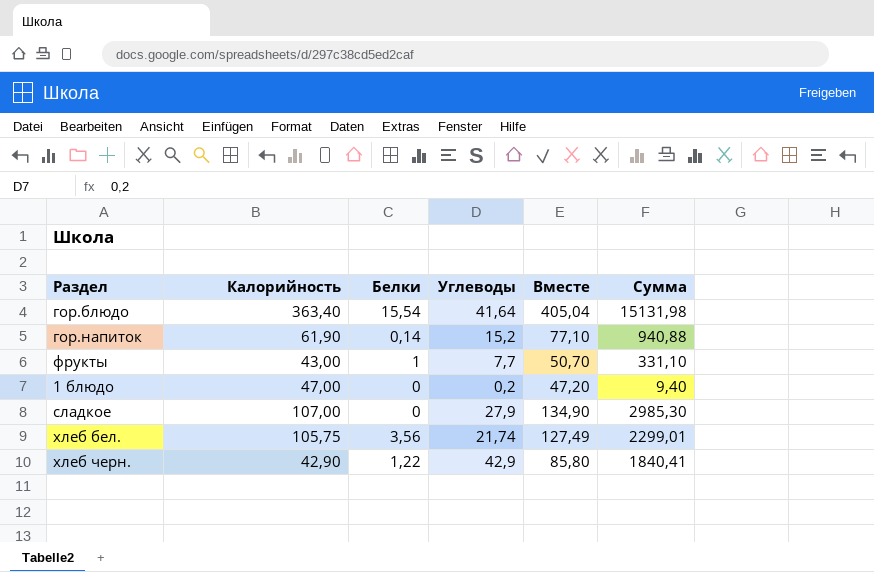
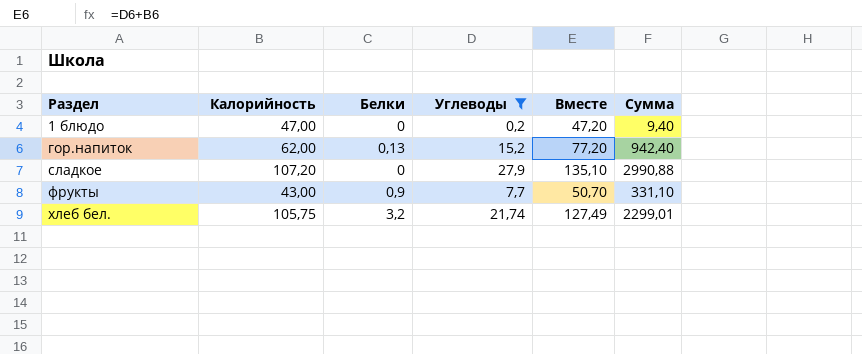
filter: none -> Углеводы <= 27,9
row order: none -> Раздел ascending
гор.напиток | Калорийность: 61,90 -> 62,00
гор.напиток | Белки: 0,14 -> 0,13
гор.напиток | Вместе: 77,10 -> 77,20
гор.напиток | Сумма: 940,88 -> 942,40
сладкое | Калорийность: 107,00 -> 107,20
сладкое | Вместе: 134,90 -> 135,10
сладкое | Сумма: 2985,30 -> 2990,88
фрукты | Белки: 1 -> 0,9
хлеб бел. | Белки: 3,56 -> 3,2

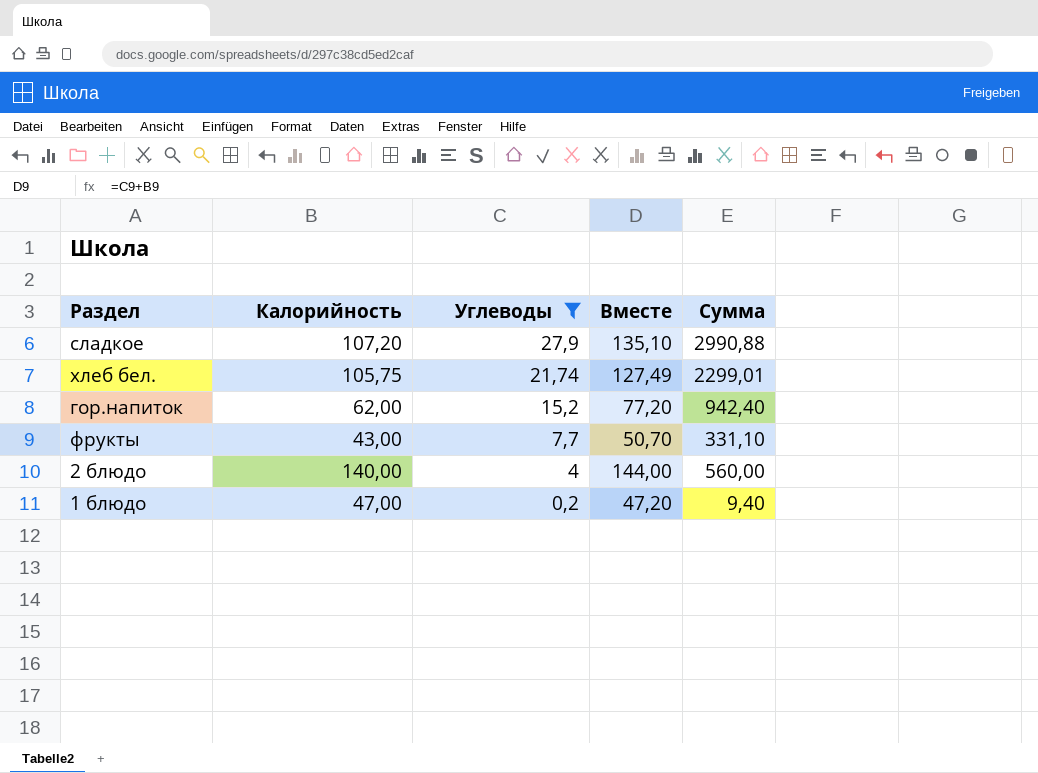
row order: Раздел ascending -> Углеводы descending
column Белки | position: 3 -> none
row 2 блюдо: none -> 140,00 | 4 | 144,00 | 560,00

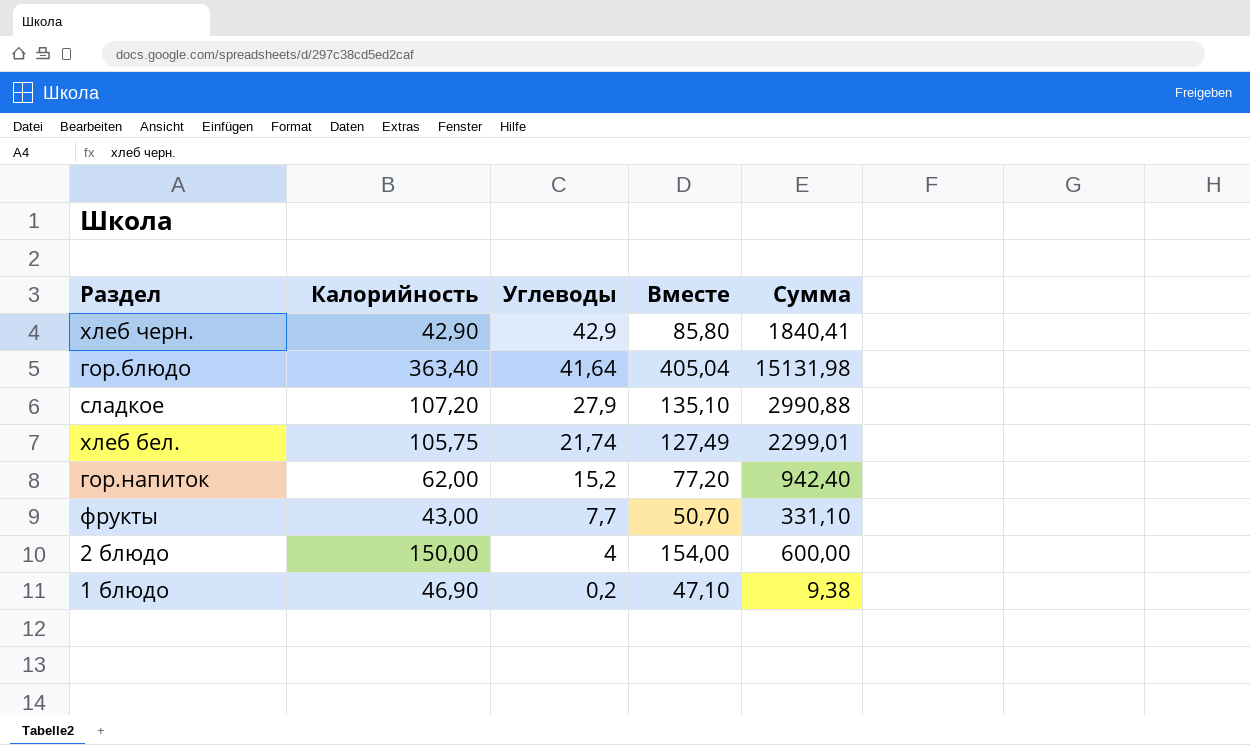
filter: Углеводы <= 27,9 -> none
2 блюдо | Калорийность: 140,00 -> 150,00
2 блюдо | Вместе: 144,00 -> 154,00
2 блюдо | Сумма: 560,00 -> 600,00
1 блюдо | Калорийность: 47,00 -> 46,90
1 блюдо | Вместе: 47,20 -> 47,10
1 блюдо | Сумма: 9,40 -> 9,38

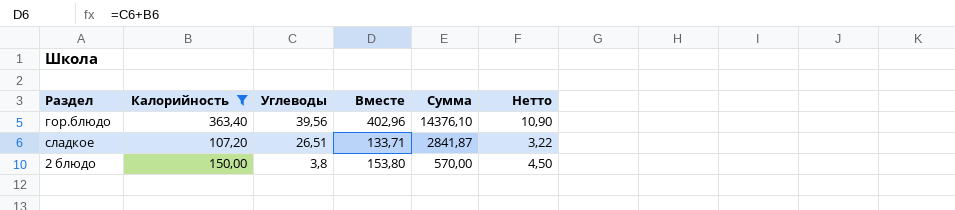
filter: none -> Калорийность >= 107,20
column Нетто | formula: none -> [Калорийность] * 0,03
гор.блюдо | Углеводы: 41,64 -> 39,56
гор.блюдо | Вместе: 405,04 -> 402,96
гор.блюдо | Сумма: 15131,98 -> 14376,10
сладкое | Углеводы: 27,9 -> 26,51
сладкое | Вместе: 135,10 -> 133,71
сладкое | Сумма: 2990,88 -> 2841,87
2 блюдо | Углеводы: 4 -> 3,8
2 блюдо | Вместе: 154,00 -> 153,80
2 блюдо | Сумма: 600,00 -> 570,00

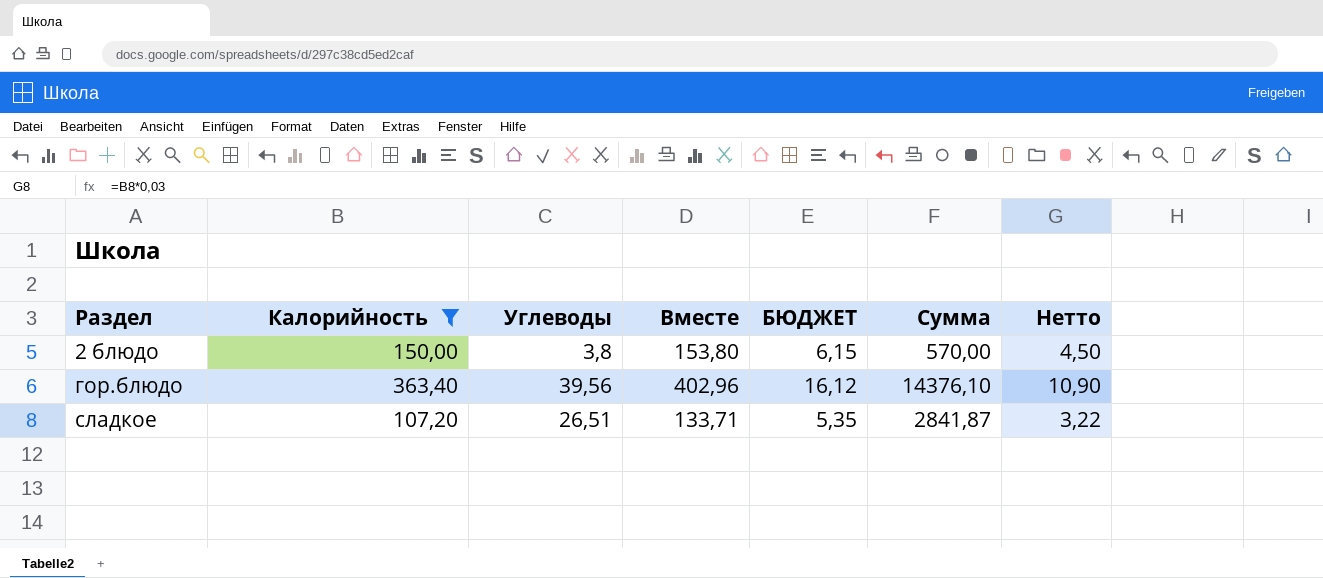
row order: Углеводы descending -> Раздел ascending
column БЮДЖЕТ | formula: none -> [Вместе] * 0,04

